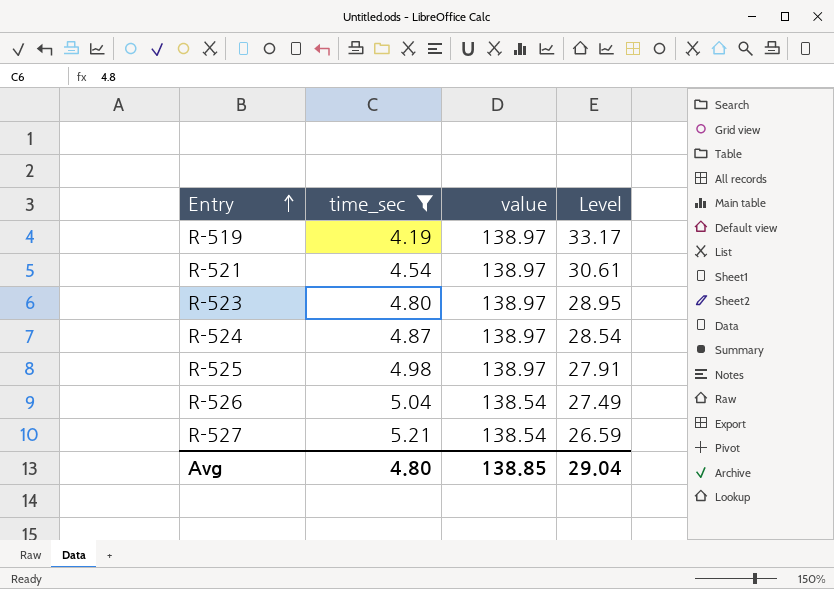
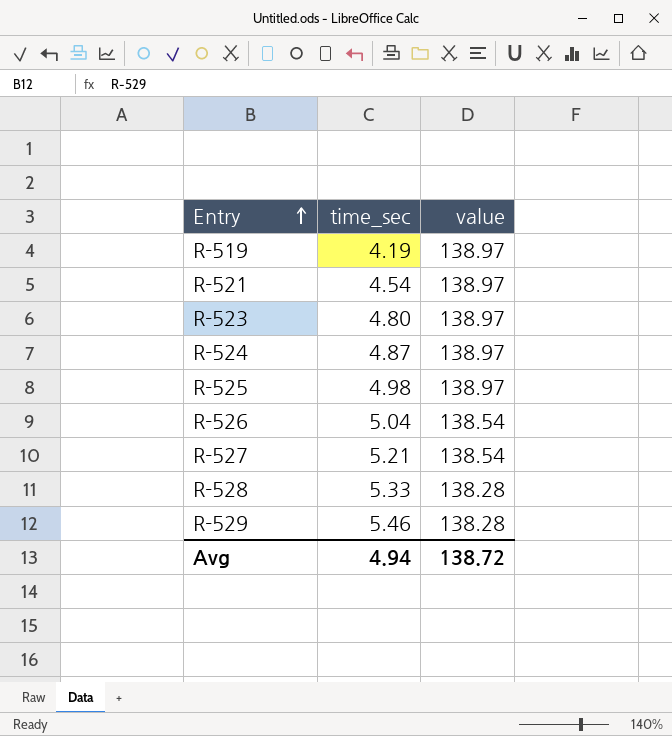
filter: time_sec <= 5.21 -> none
column Level | formula: [value] / [time_sec] -> none
Avg | time_sec: 4.80 -> 4.94
Avg | value: 138.85 -> 138.72

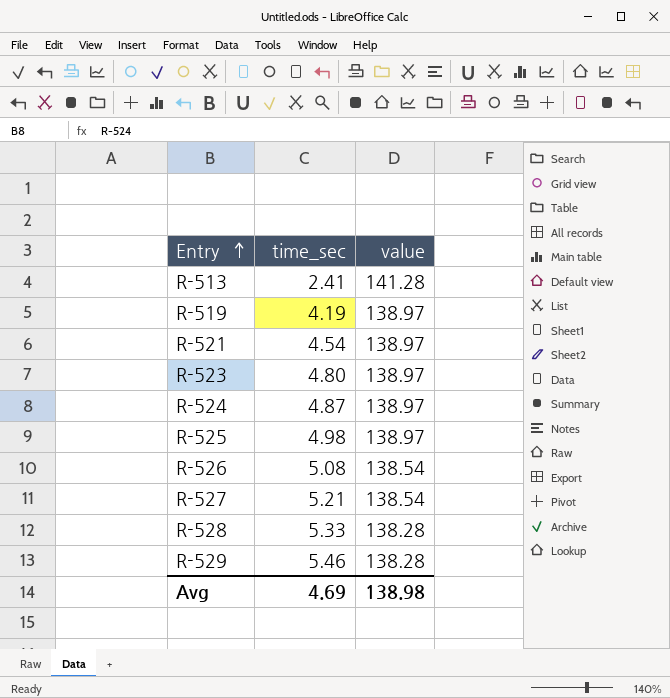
row R-513: none -> 2.41 | 141.28
R-526 | time_sec: 5.04 -> 5.08
Avg | time_sec: 4.94 -> 4.69
Avg | value: 138.72 -> 138.98

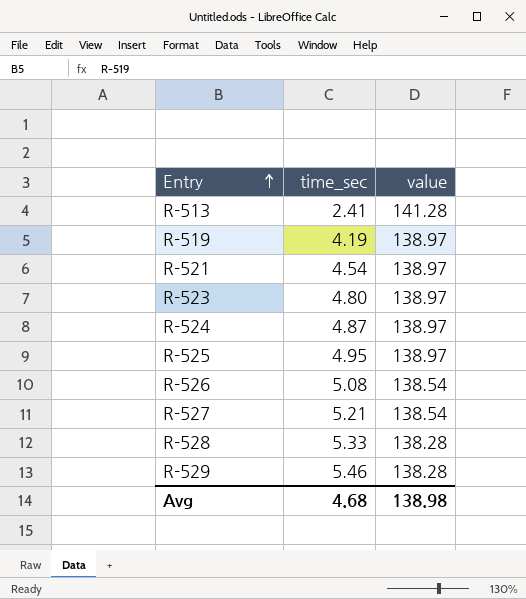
R-525 | time_sec: 4.98 -> 4.95
Avg | time_sec: 4.69 -> 4.68

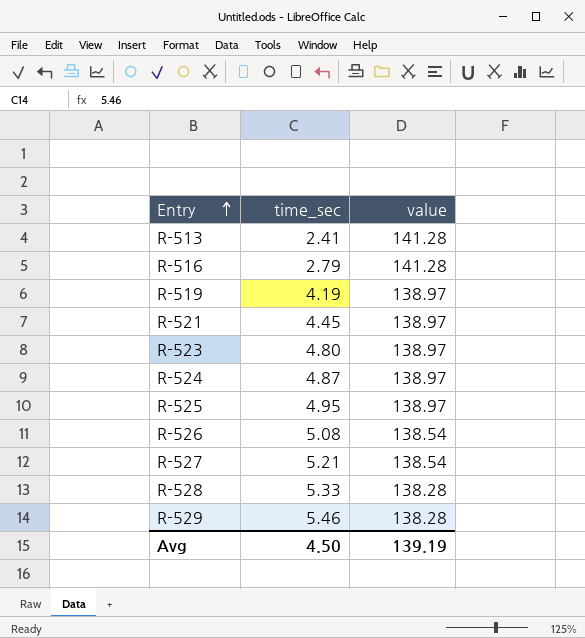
row R-516: none -> 2.79 | 141.28
R-521 | time_sec: 4.54 -> 4.45
Avg | time_sec: 4.68 -> 4.50
Avg | value: 138.98 -> 139.19

